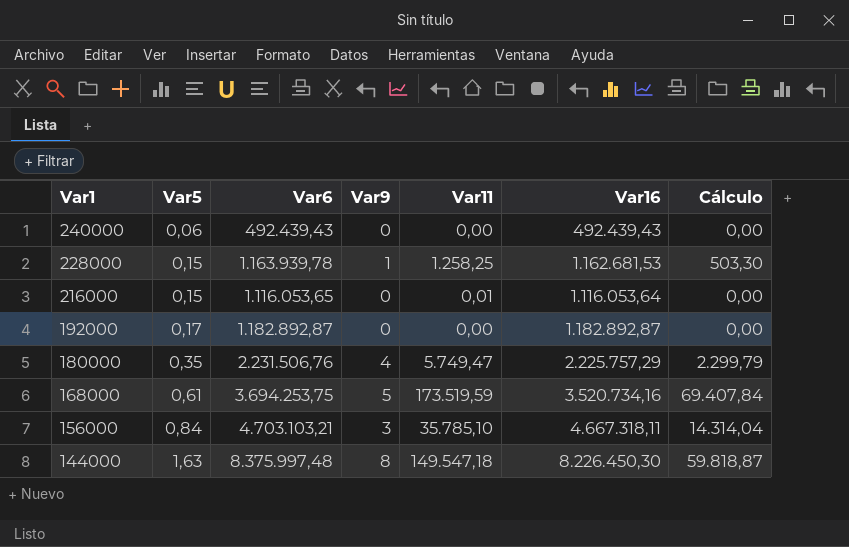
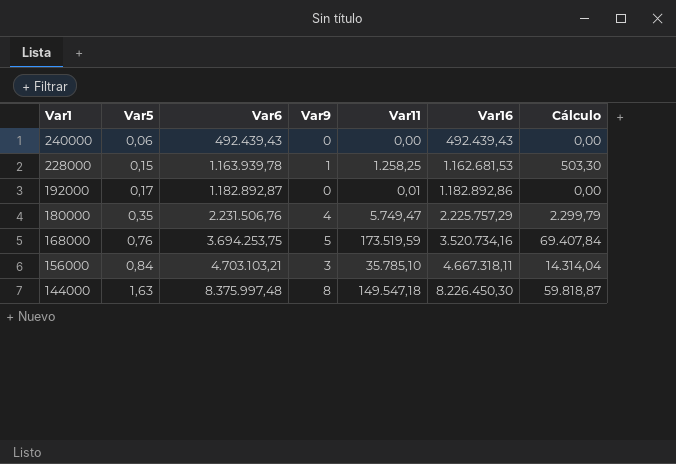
row 216000: 0,15 | 1.116.053,65 | 0 | 0,01 | 1.116.053,64 | 0,00 -> none
192000 | Var11: 0,00 -> 0,01
192000 | Var16: 1.182.892,87 -> 1.182.892,86
168000 | Var5: 0,61 -> 0,76

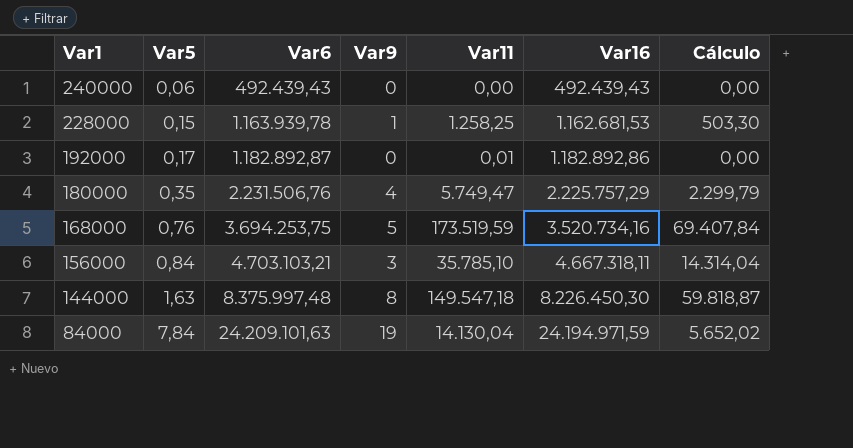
row 84000: none -> 7,84 | 24.209.101,63 | 19 | 14.130,04 | 24.194.971,59 | 5.652,02

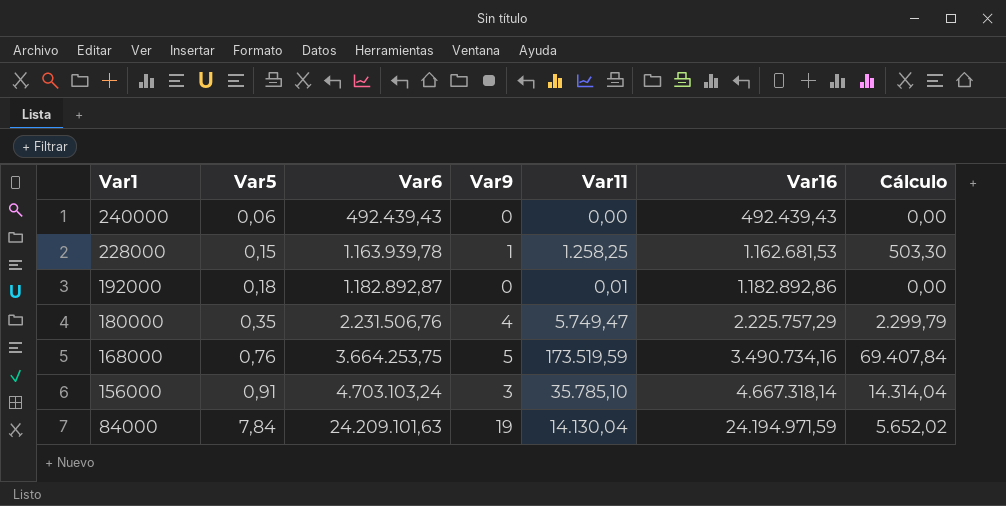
row 144000: 1,63 | 8.375.997,48 | 8 | 149.547,18 | 8.226.450,30 | 59.818,87 -> none
192000 | Var5: 0,17 -> 0,18
168000 | Var6: 3.694.253,75 -> 3.664.253,75
168000 | Var16: 3.520.734,16 -> 3.490.734,16
156000 | Var5: 0,84 -> 0,91
156000 | Var6: 4.703.103,21 -> 4.703.103,24
156000 | Var16: 4.667.318,11 -> 4.667.318,14

